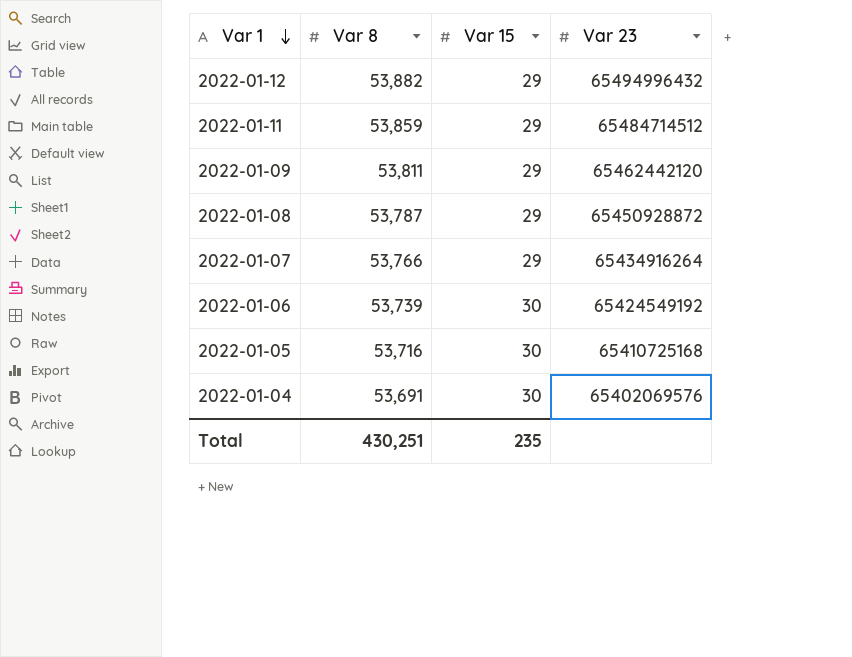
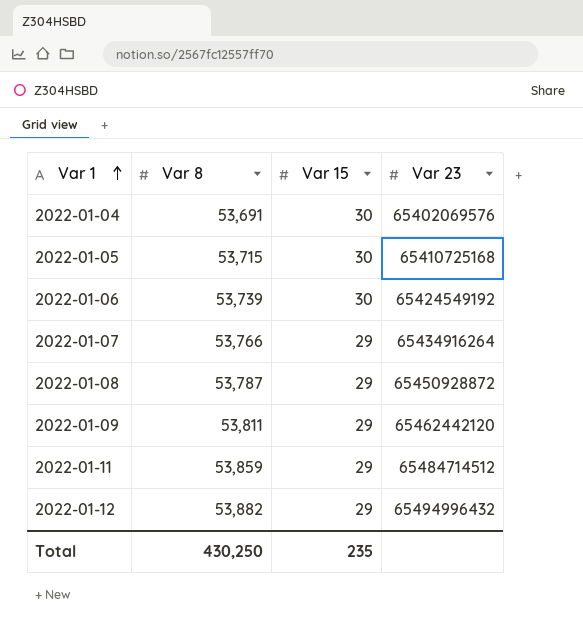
row order: Var 1 descending -> Var 1 ascending
2022-01-05 | Var 8: 53,716 -> 53,715
Total | Var 8: 430,251 -> 430,250

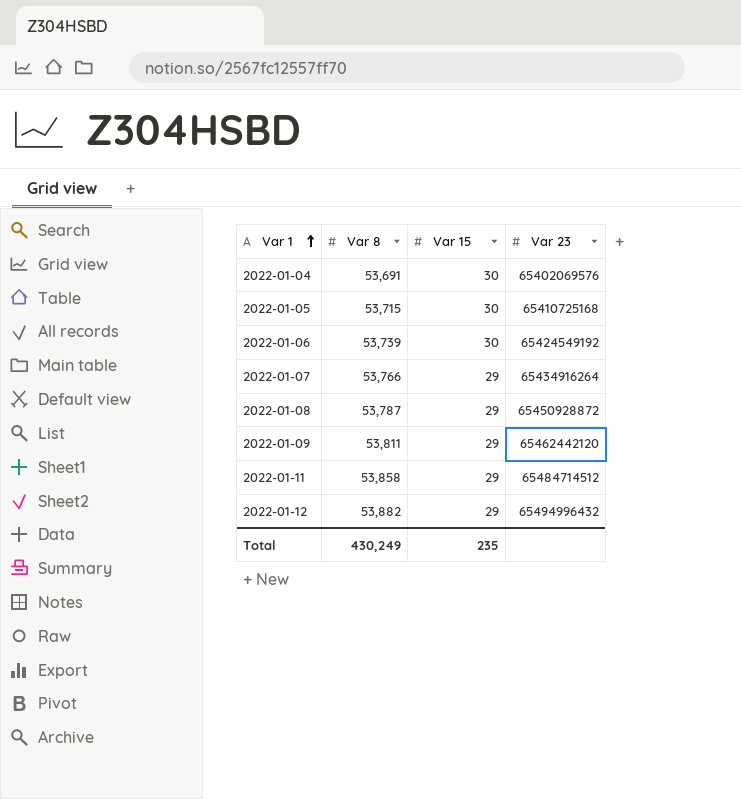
2022-01-11 | Var 8: 53,859 -> 53,858
Total | Var 8: 430,250 -> 430,249

